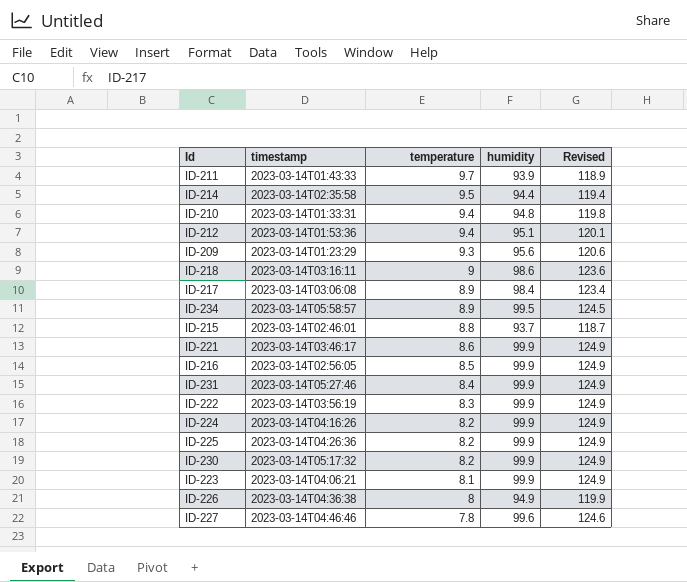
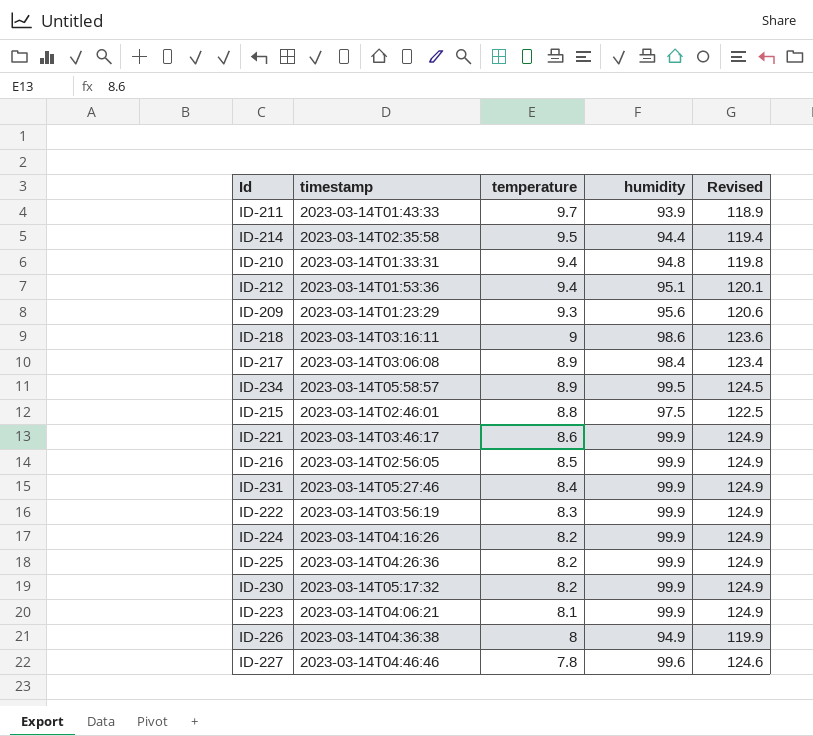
ID-215 | humidity: 93.7 -> 97.5
ID-215 | Revised: 118.7 -> 122.5

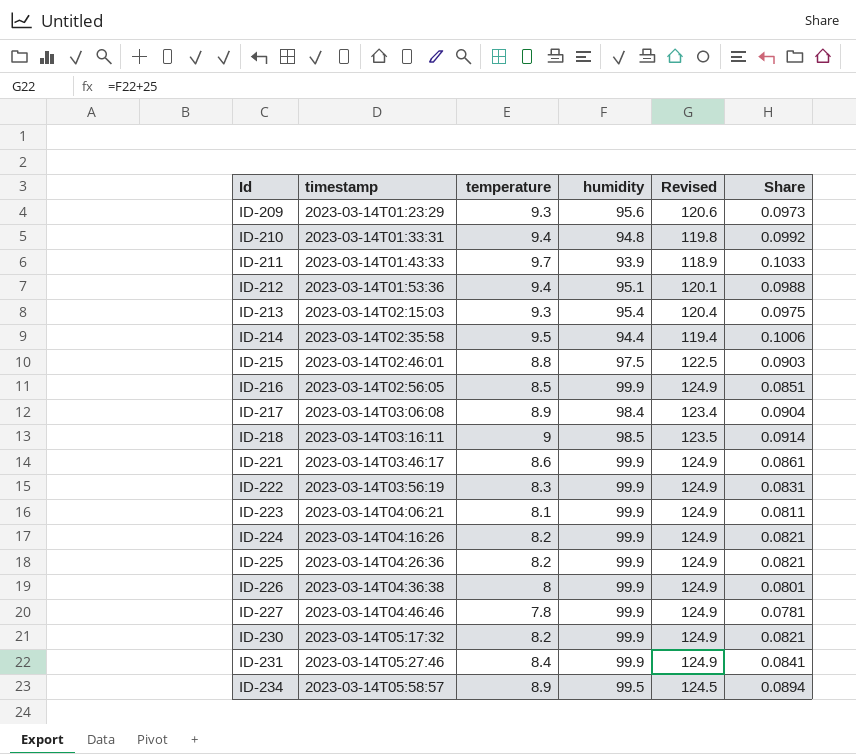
row order: temperature descending -> Id ascending
column Share | formula: none -> [temperature] / [humidity]
row ID-213: none -> 2023-03-14T02:15:03 | 9.3 | 95.4 | 120.4 | 0.0975
ID-218 | humidity: 98.6 -> 98.5
ID-218 | Revised: 123.6 -> 123.5
ID-226 | humidity: 94.9 -> 99.9
ID-226 | Revised: 119.9 -> 124.9
ID-227 | humidity: 99.6 -> 99.9
ID-227 | Revised: 124.6 -> 124.9

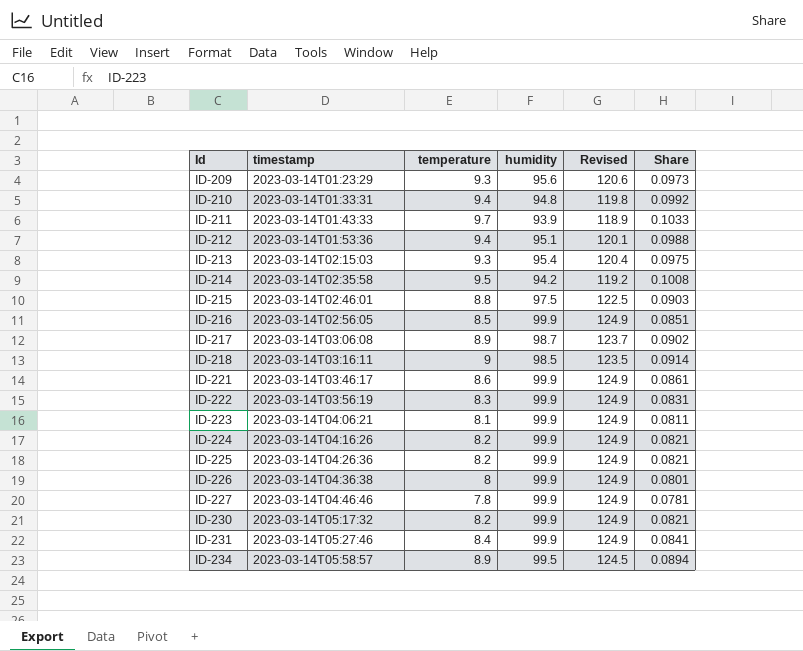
ID-214 | humidity: 94.4 -> 94.2
ID-214 | Revised: 119.4 -> 119.2
ID-214 | Share: 0.1006 -> 0.1008
ID-217 | humidity: 98.4 -> 98.7
ID-217 | Revised: 123.4 -> 123.7
ID-217 | Share: 0.0904 -> 0.0902

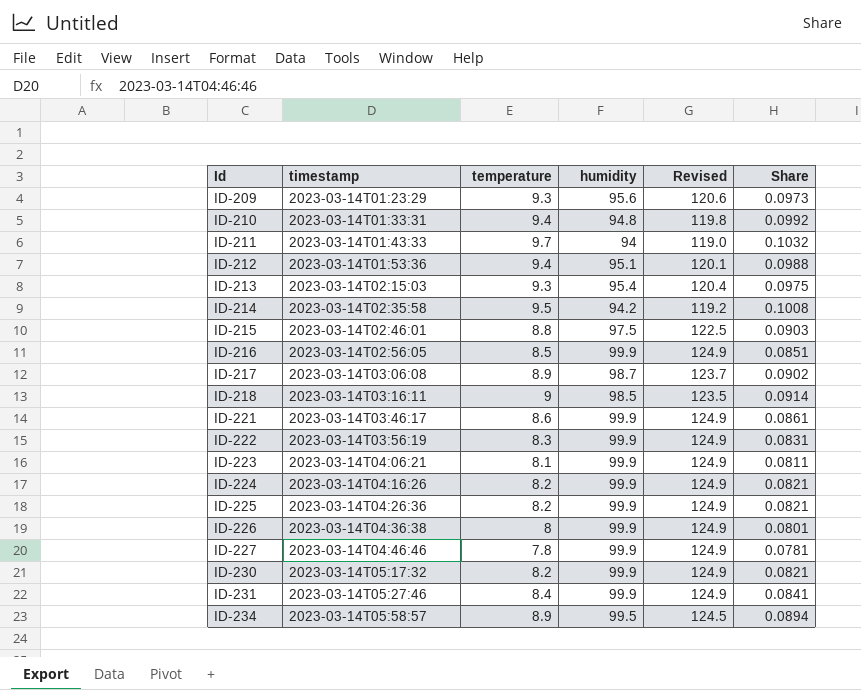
ID-211 | humidity: 93.9 -> 94
ID-211 | Revised: 118.9 -> 119.0
ID-211 | Share: 0.1033 -> 0.1032

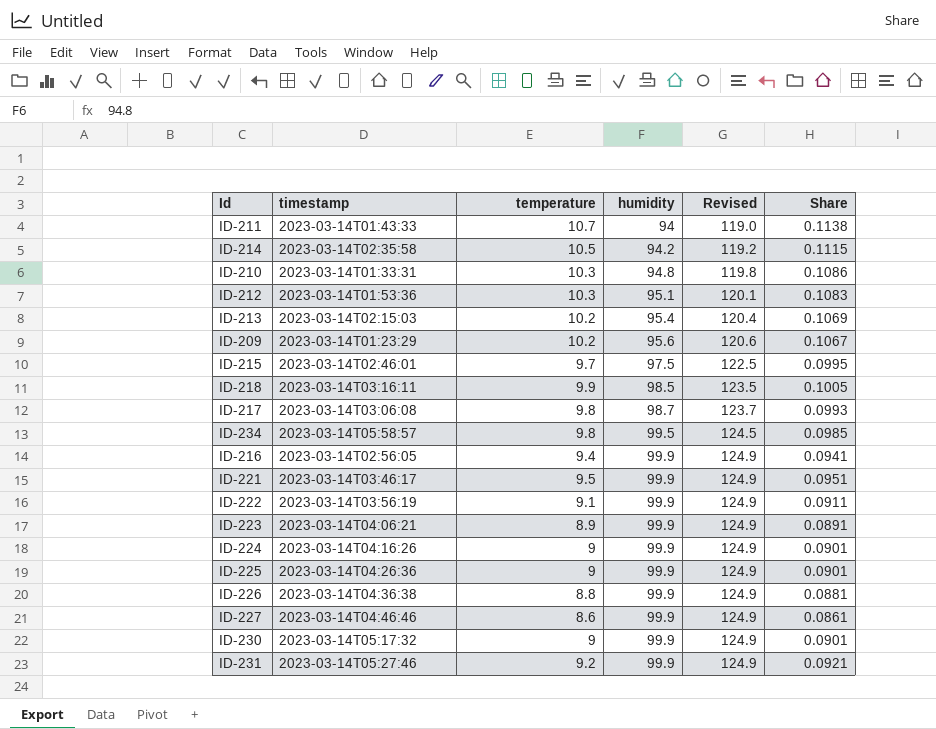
row order: Id ascending -> humidity ascending
ID-211 | temperature: 9.7 -> 10.7
ID-211 | Share: 0.1032 -> 0.1138
ID-214 | temperature: 9.5 -> 10.5
ID-214 | Share: 0.1008 -> 0.1115
ID-210 | temperature: 9.4 -> 10.3
ID-210 | Share: 0.0992 -> 0.1086
ID-212 | temperature: 9.4 -> 10.3
ID-212 | Share: 0.0988 -> 0.1083
ID-213 | temperature: 9.3 -> 10.2
ID-213 | Share: 0.0975 -> 0.1069
ID-209 | temperature: 9.3 -> 10.2
ID-209 | Share: 0.0973 -> 0.1067
ID-215 | temperature: 8.8 -> 9.7
ID-215 | Share: 0.0903 -> 0.0995
ID-218 | temperature: 9 -> 9.9
ID-218 | Share: 0.0914 -> 0.1005
ID-217 | temperature: 8.9 -> 9.8
ID-217 | Share: 0.0902 -> 0.0993
ID-234 | temperature: 8.9 -> 9.8
ID-234 | Share: 0.0894 -> 0.0985
ID-216 | temperature: 8.5 -> 9.4
ID-216 | Share: 0.0851 -> 0.0941
ID-221 | temperature: 8.6 -> 9.5
ID-221 | Share: 0.0861 -> 0.0951
ID-222 | temperature: 8.3 -> 9.1
ID-222 | Share: 0.0831 -> 0.0911
ID-223 | temperature: 8.1 -> 8.9
ID-223 | Share: 0.0811 -> 0.0891
ID-224 | temperature: 8.2 -> 9
ID-224 | Share: 0.0821 -> 0.0901
ID-225 | temperature: 8.2 -> 9
ID-225 | Share: 0.0821 -> 0.0901
ID-226 | temperature: 8 -> 8.8
ID-226 | Share: 0.0801 -> 0.0881
ID-227 | temperature: 7.8 -> 8.6
ID-227 | Share: 0.0781 -> 0.0861
ID-230 | temperature: 8.2 -> 9
ID-230 | Share: 0.0821 -> 0.0901
ID-231 | temperature: 8.4 -> 9.2
ID-231 | Share: 0.0841 -> 0.0921

